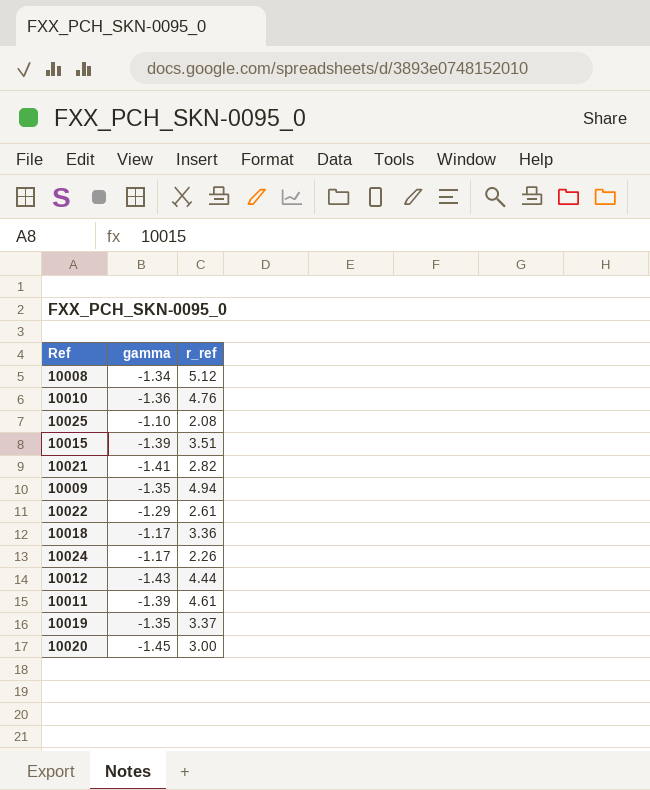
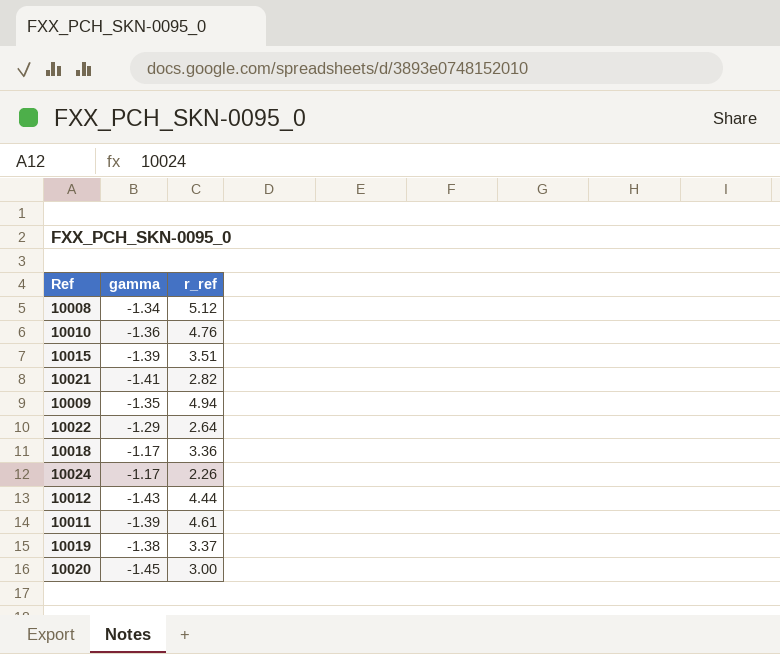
row 10025: -1.10 | 2.08 -> none
10022 | r_ref: 2.61 -> 2.64
10019 | gamma: -1.35 -> -1.38

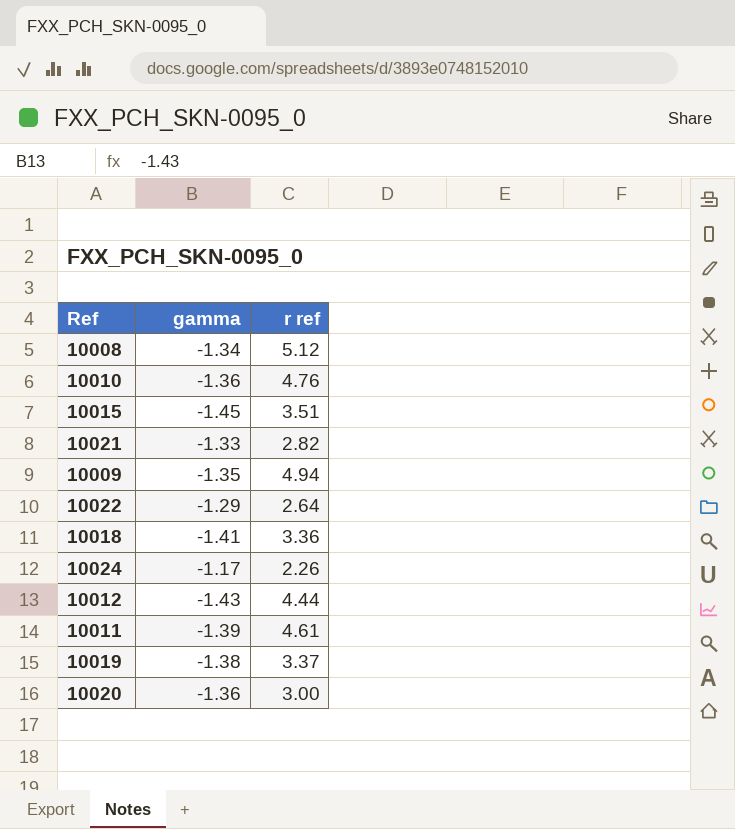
column name: r_ref -> r ref
10015 | gamma: -1.39 -> -1.45
10021 | gamma: -1.41 -> -1.33
10018 | gamma: -1.17 -> -1.41
10020 | gamma: -1.45 -> -1.36

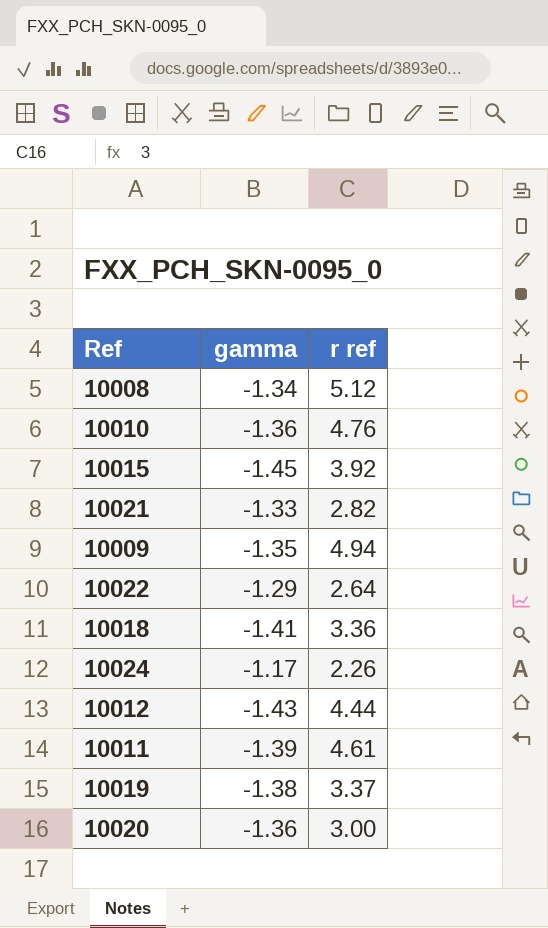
10015 | r ref: 3.51 -> 3.92

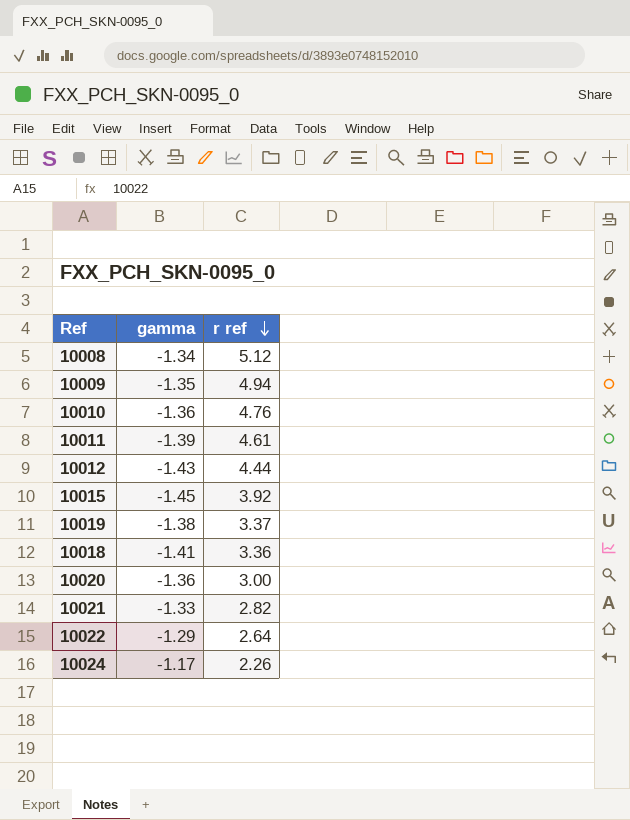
row order: none -> r ref descending

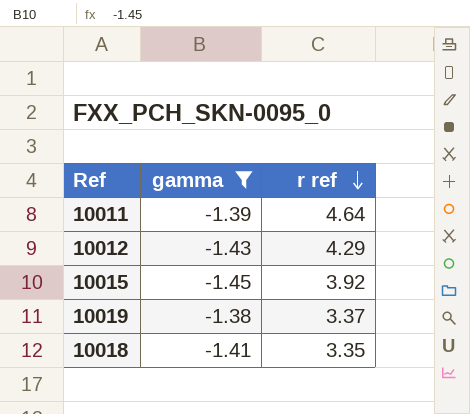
filter: none -> gamma <= -1.38
10011 | r ref: 4.61 -> 4.64
10012 | r ref: 4.44 -> 4.29
10018 | r ref: 3.36 -> 3.35

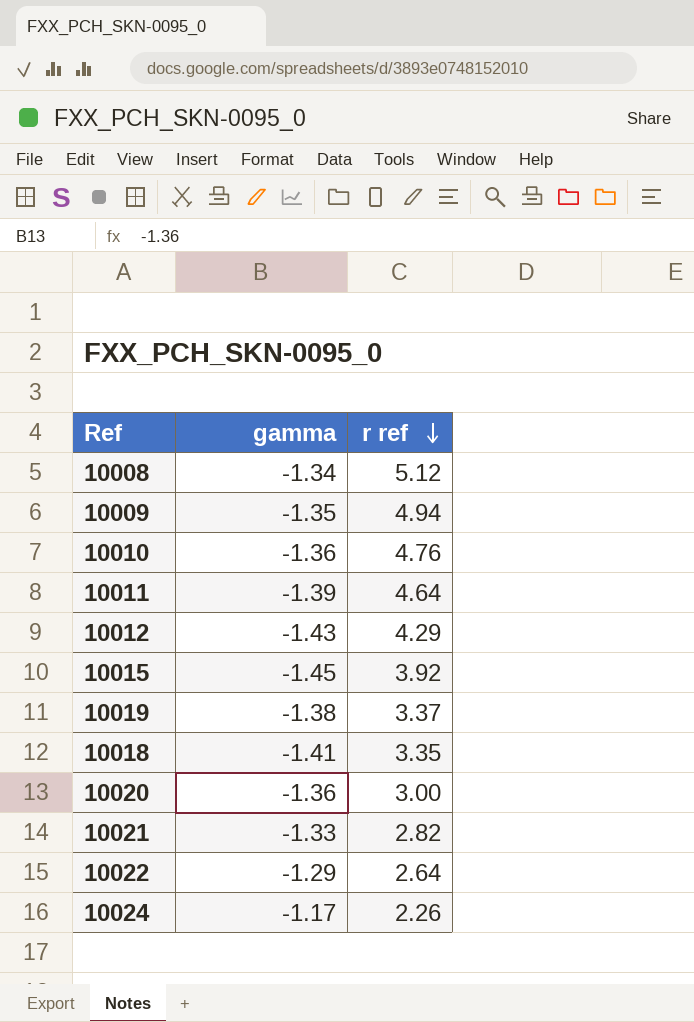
filter: gamma <= -1.38 -> none

